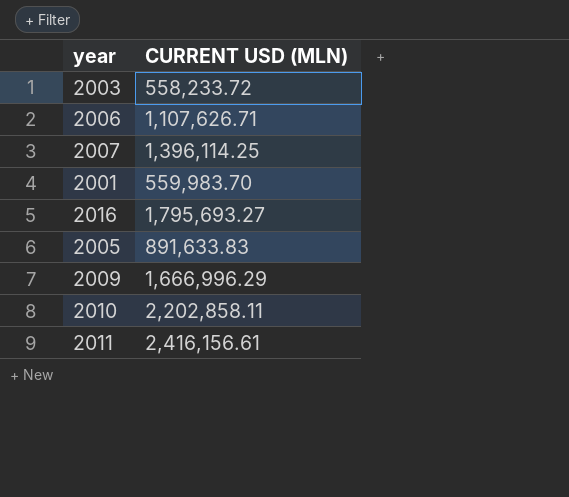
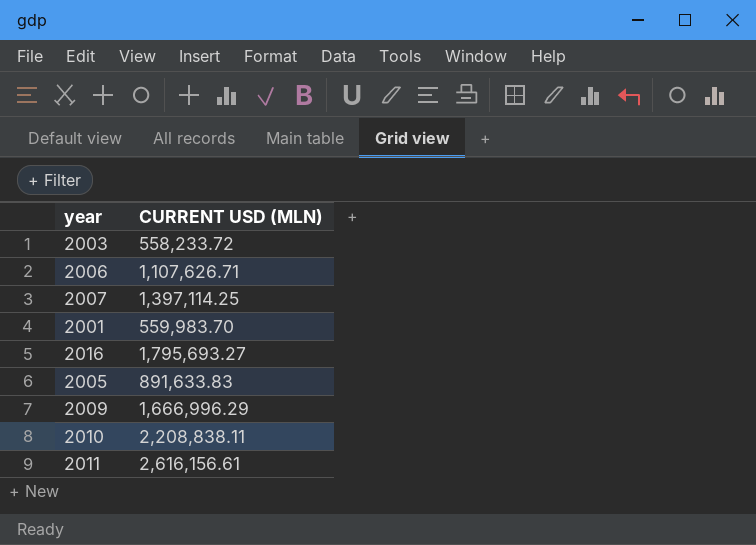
2007 | CURRENT USD (MLN): 1,396,114.25 -> 1,397,114.25
2010 | CURRENT USD (MLN): 2,202,858.11 -> 2,208,838.11
2011 | CURRENT USD (MLN): 2,416,156.61 -> 2,616,156.61

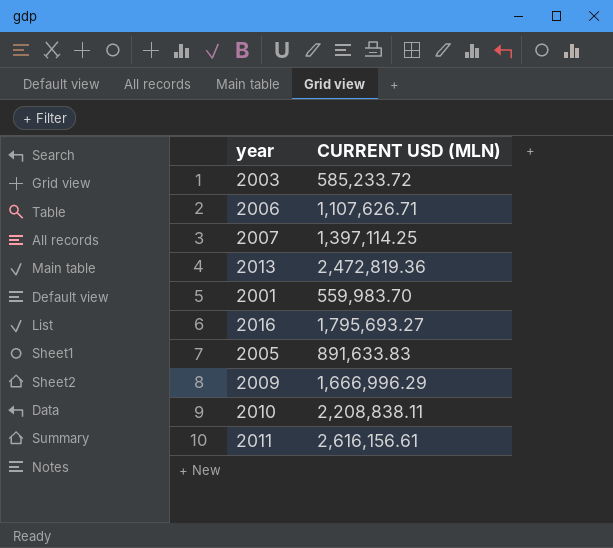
2003 | CURRENT USD (MLN): 558,233.72 -> 585,233.72
row 2013: none -> 2,472,819.36

